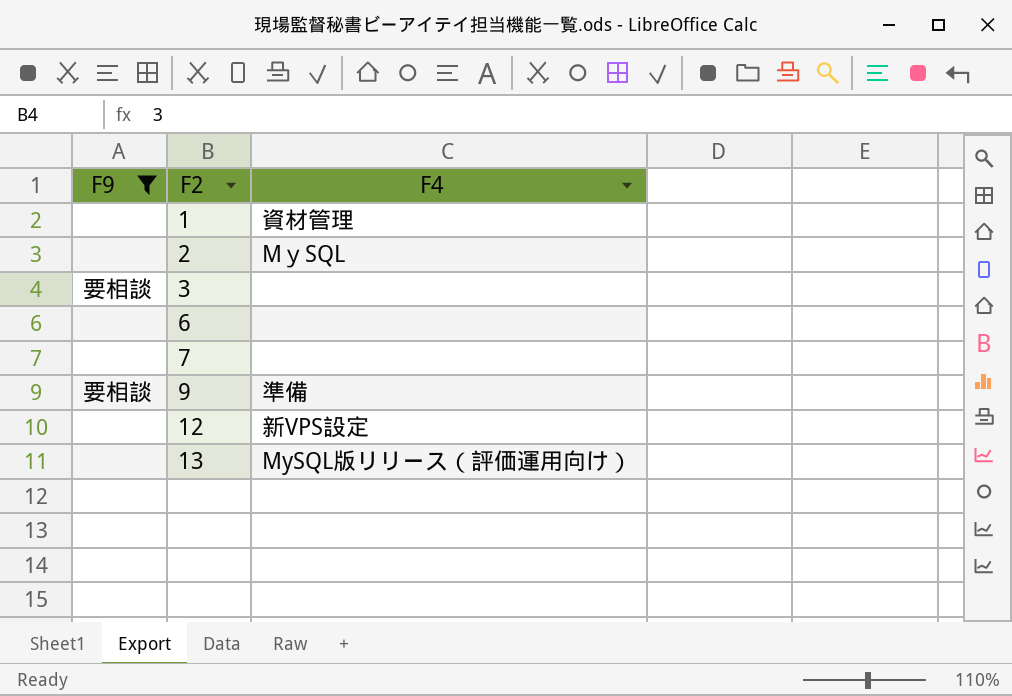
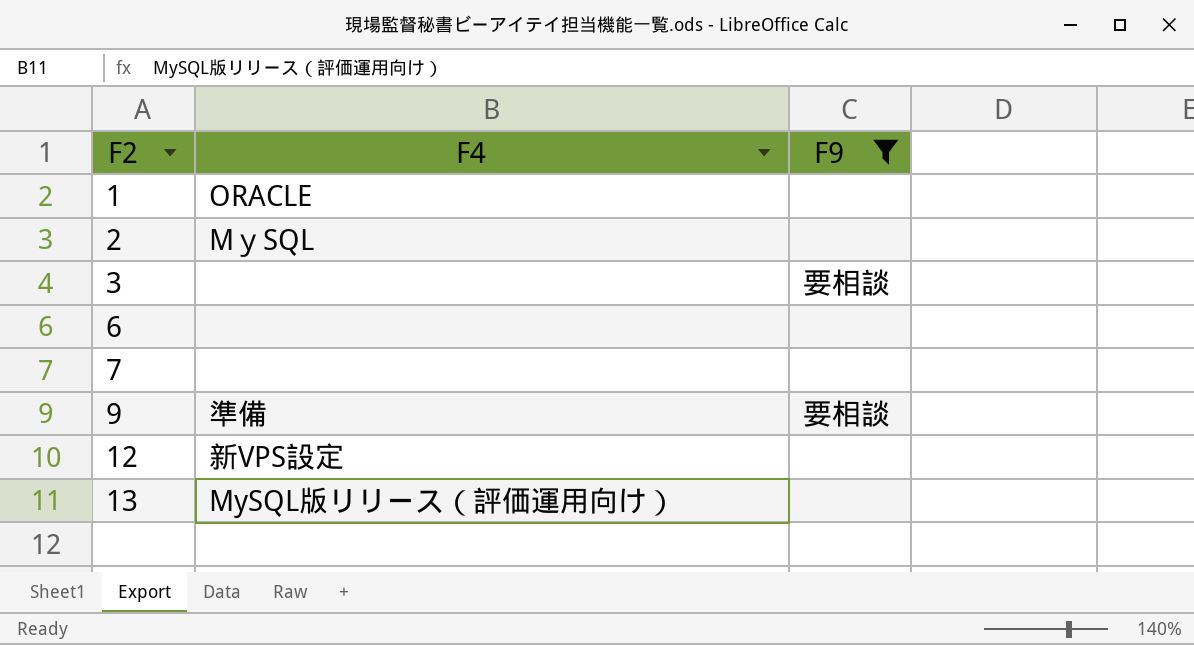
column F9 | position: 1 -> 3
1 | F4: 資材管理 -> ORACLE

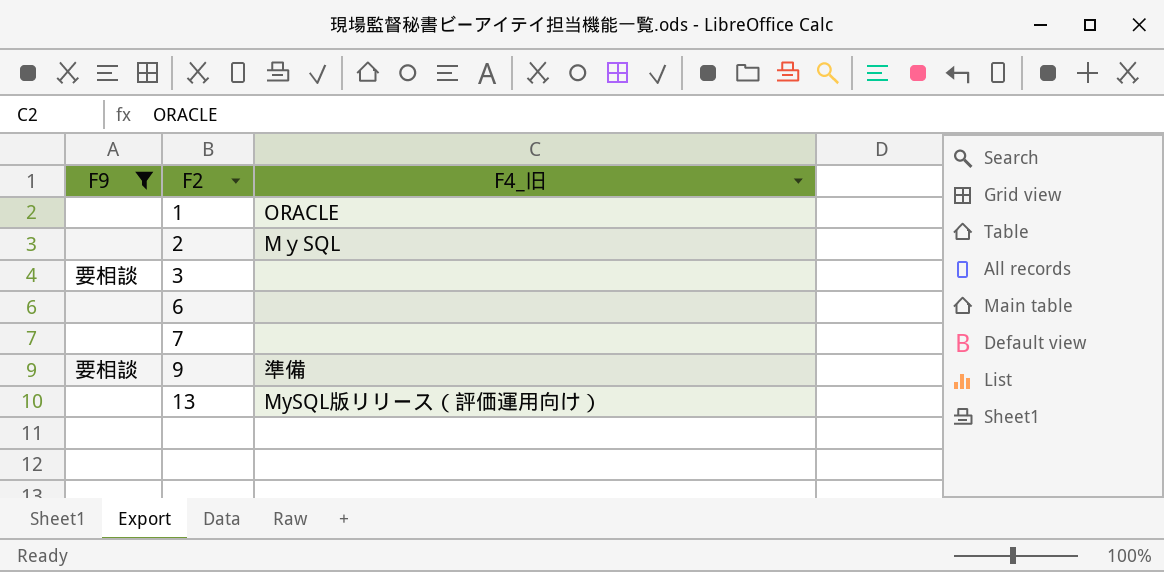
column F9 | position: 3 -> 1
column name: F4 -> F4_旧
row 12: 新VPS設定 | none -> none

